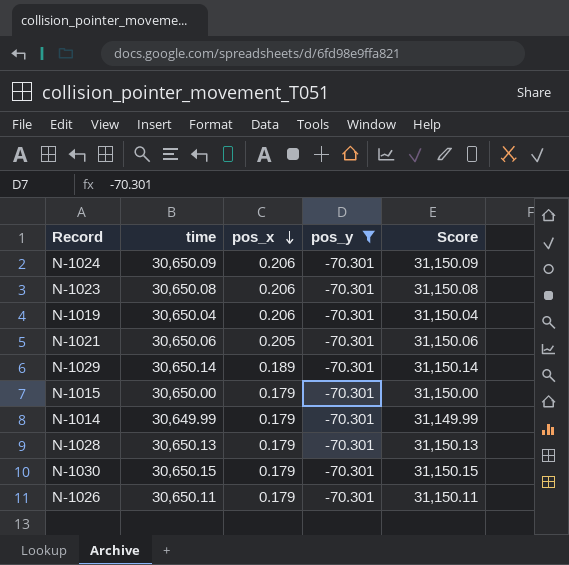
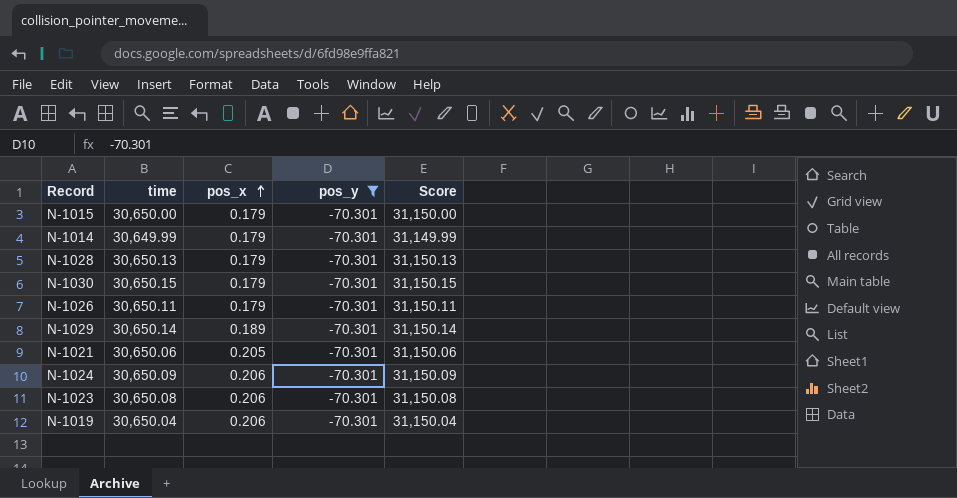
row order: pos_x descending -> pos_x ascending

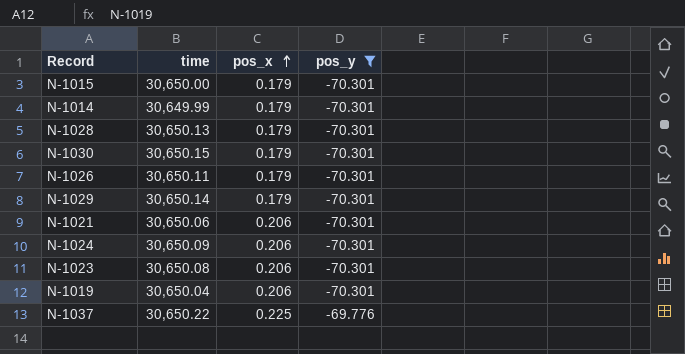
column Score | formula: [time] + 500 -> none
N-1029 | pos_x: 0.189 -> 0.179
N-1021 | pos_x: 0.205 -> 0.206
row N-1037: none -> 30,650.22 | 0.225 | -69.776

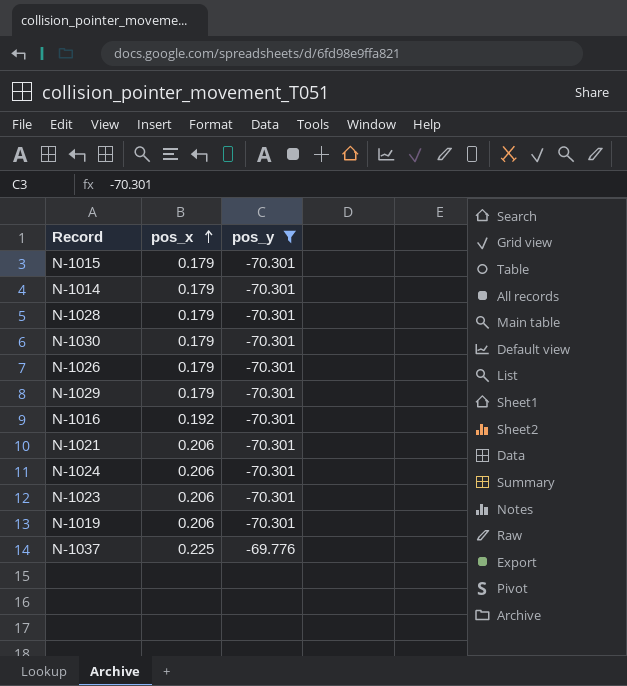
column time | position: 2 -> none
row N-1016: none -> 0.192 | -70.301

